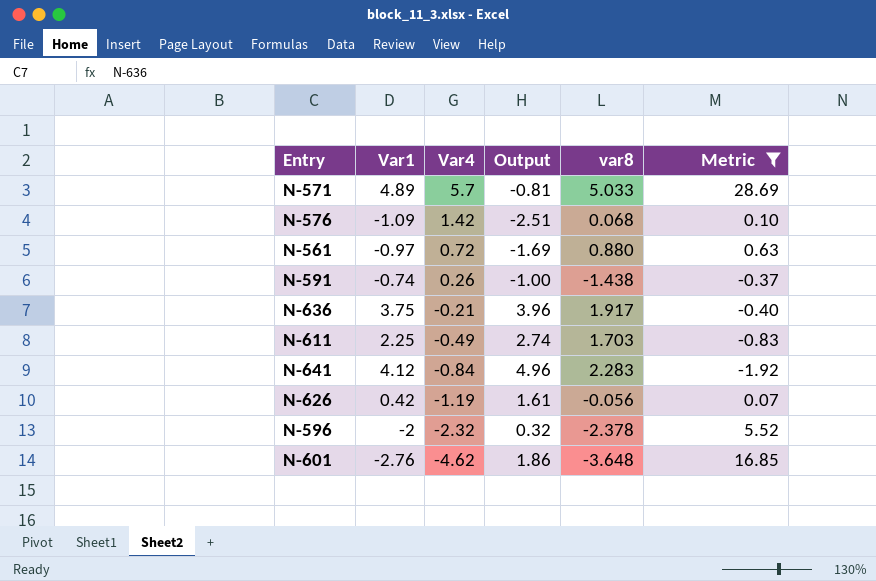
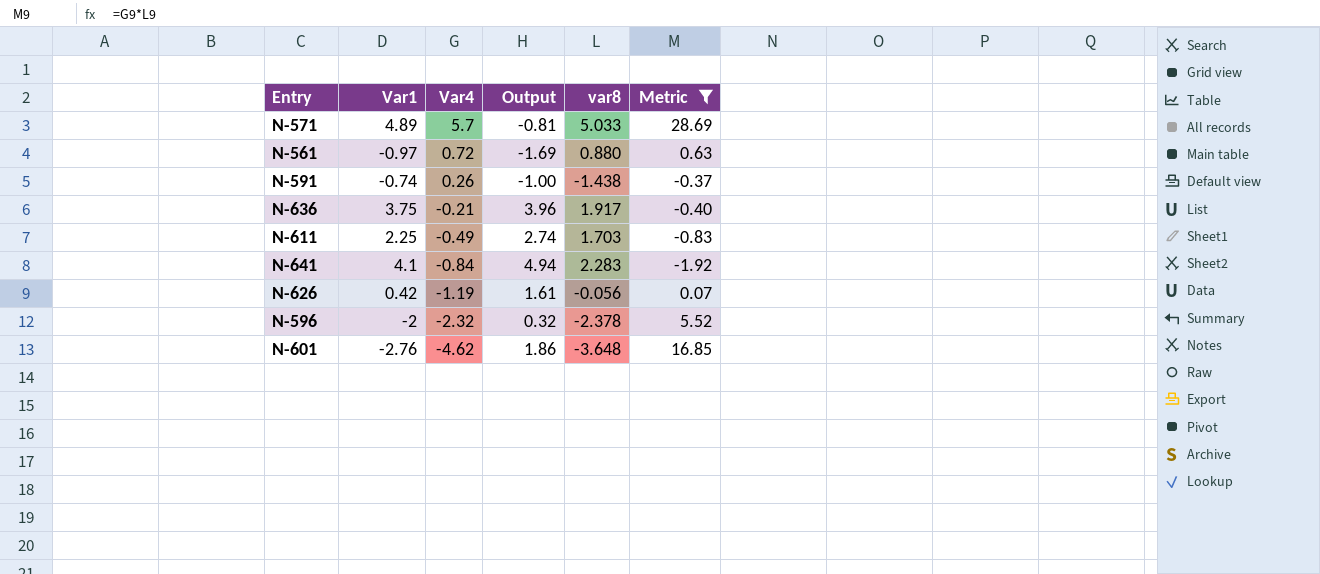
row N-576: -1.09 | 1.42 | -2.51 | 0.068 | 0.10 -> none
N-641 | Var1: 4.12 -> 4.1
N-641 | Output: 4.96 -> 4.94

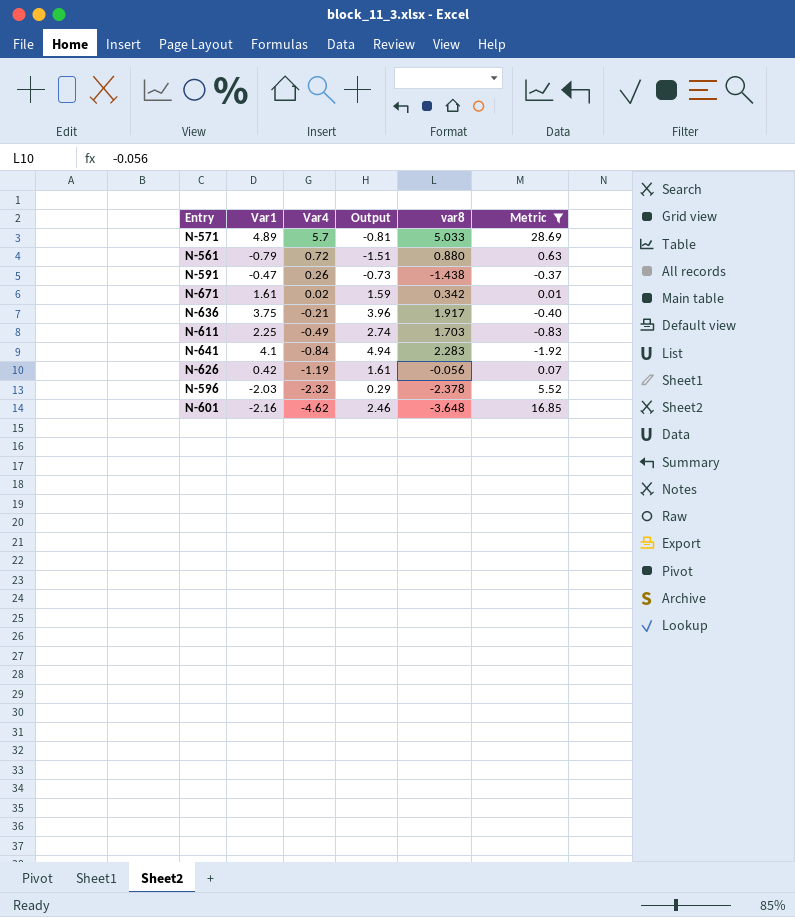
N-561 | Var1: -0.97 -> -0.79
N-561 | Output: -1.69 -> -1.51
N-591 | Var1: -0.74 -> -0.47
N-591 | Output: -1.00 -> -0.73
row N-671: none -> 1.61 | 0.02 | 1.59 | 0.342 | 0.01
N-596 | Var1: -2 -> -2.03
N-596 | Output: 0.32 -> 0.29
N-601 | Var1: -2.76 -> -2.16
N-601 | Output: 1.86 -> 2.46

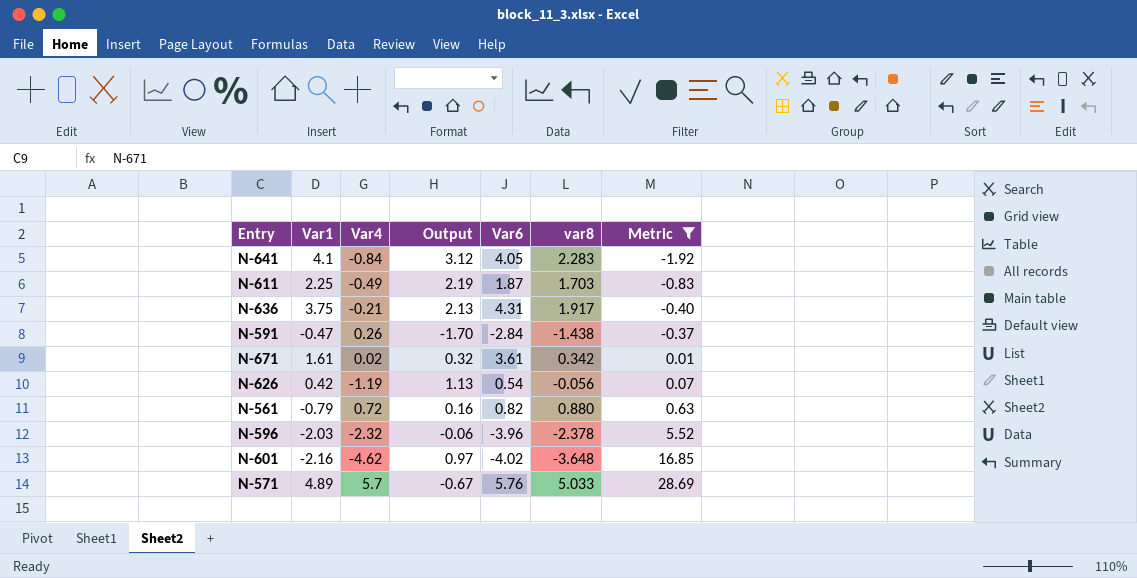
row order: Var4 descending -> Metric ascending
column Output | formula: [Var1] - [Var4] -> [var8] - [Var4]
column Var6 | position: none -> 5

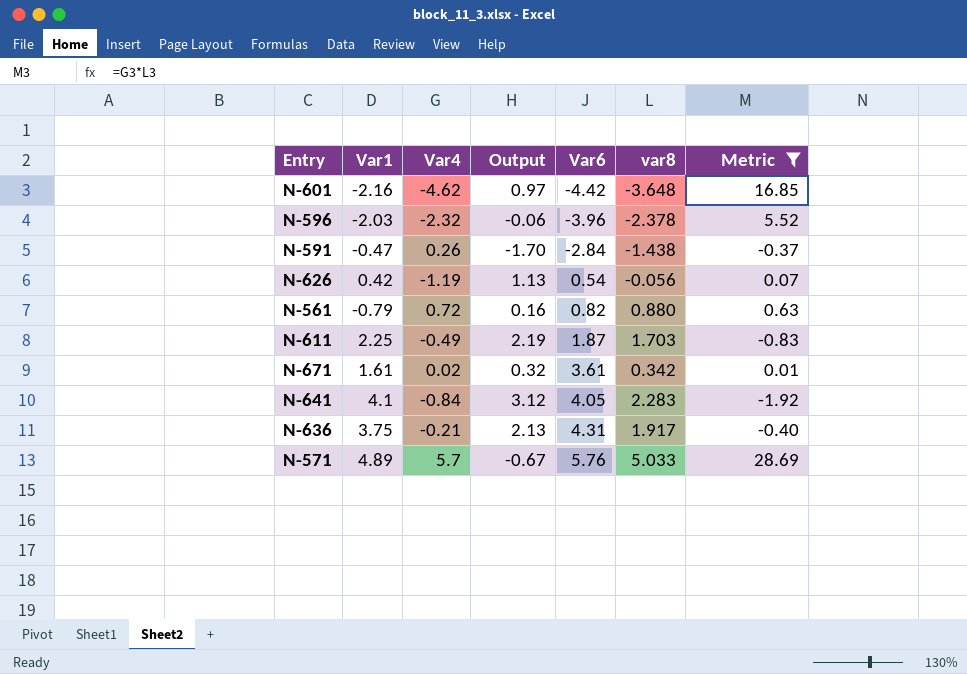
row order: Metric ascending -> Var6 ascending
N-601 | Var6: -4.02 -> -4.42

